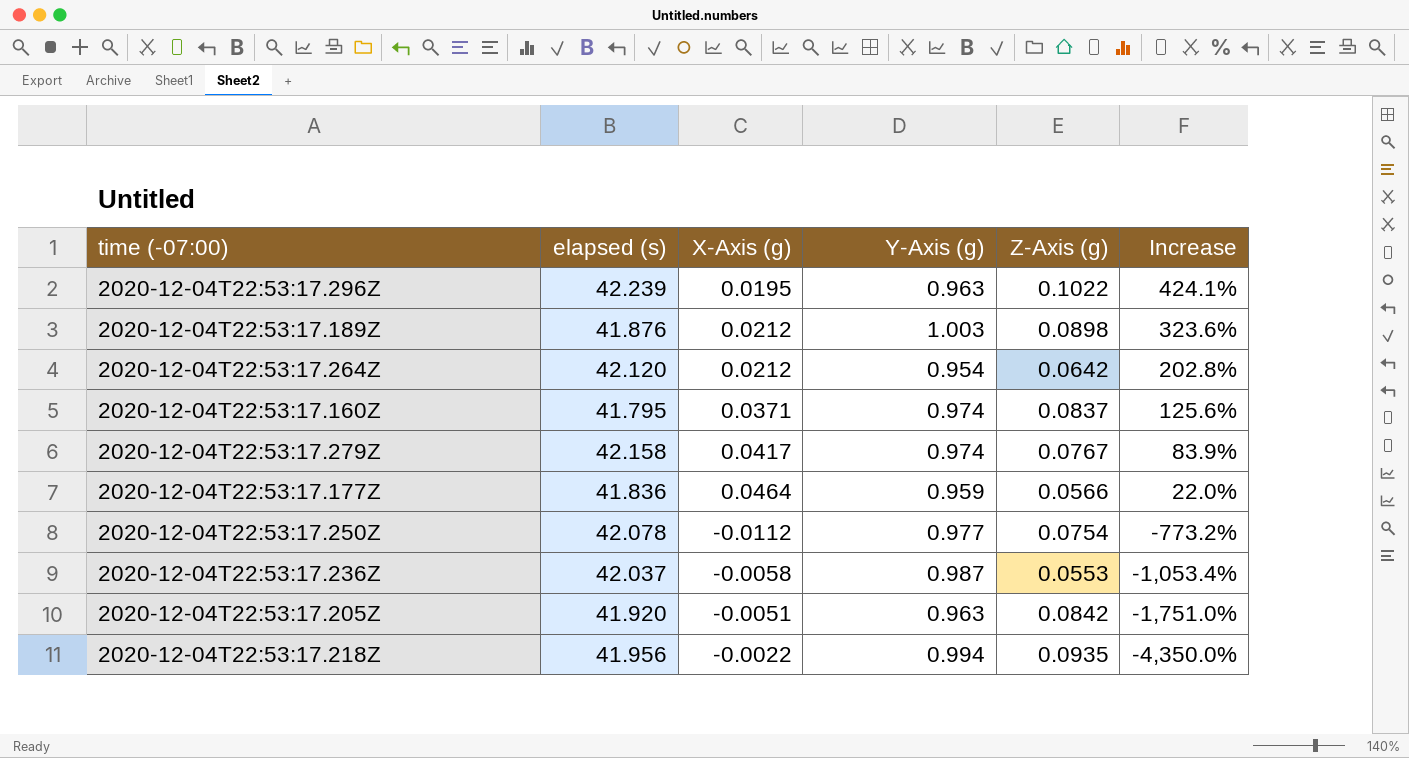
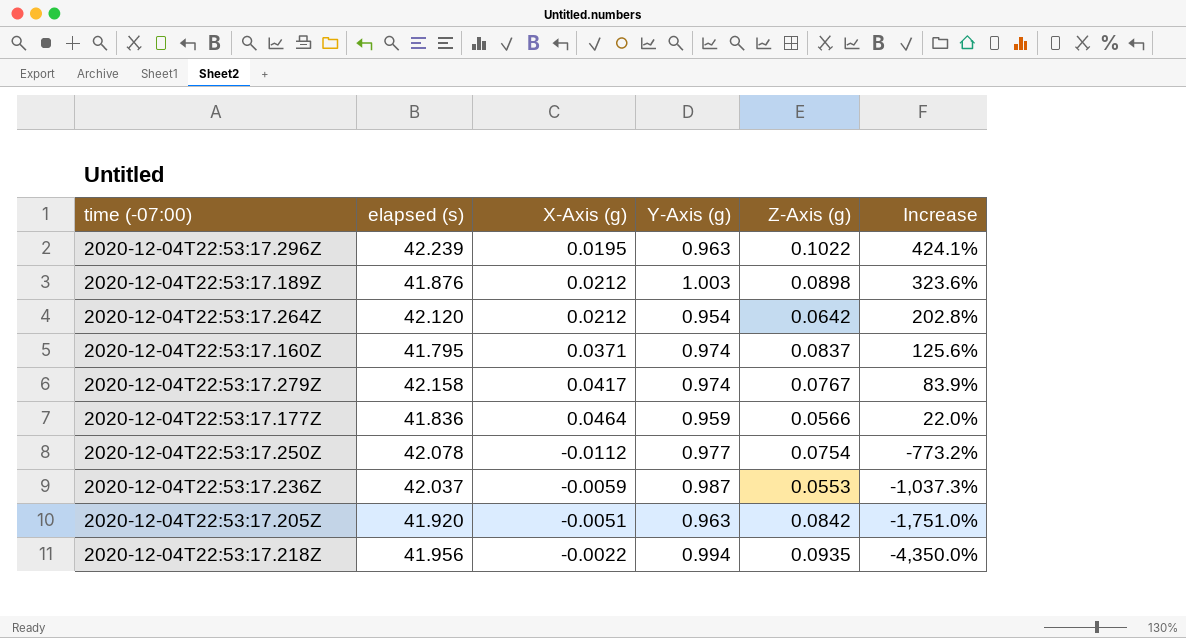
2020-12-04T22:53:17.236Z | X-Axis (g): -0.0058 -> -0.0059
2020-12-04T22:53:17.236Z | Increase: -1,053.4% -> -1,037.3%

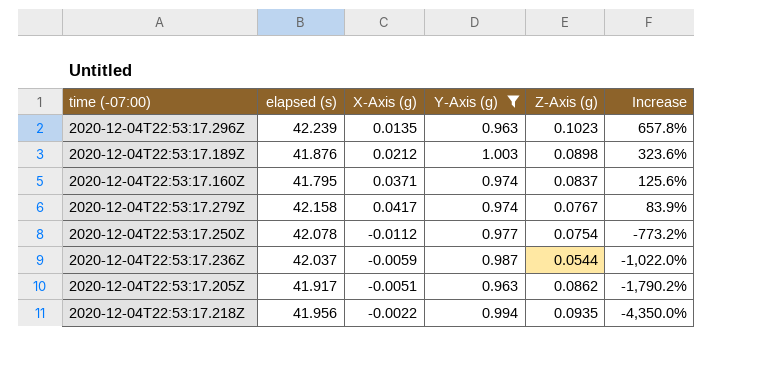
filter: none -> Y-Axis (g) >= 0.963
2020-12-04T22:53:17.296Z | X-Axis (g): 0.0195 -> 0.0135
2020-12-04T22:53:17.296Z | Z-Axis (g): 0.1022 -> 0.1023
2020-12-04T22:53:17.296Z | Increase: 424.1% -> 657.8%
2020-12-04T22:53:17.236Z | Z-Axis (g): 0.0553 -> 0.0544
2020-12-04T22:53:17.236Z | Increase: -1,037.3% -> -1,022.0%
2020-12-04T22:53:17.205Z | elapsed (s): 41.920 -> 41.917
2020-12-04T22:53:17.205Z | Z-Axis (g): 0.0842 -> 0.0862
2020-12-04T22:53:17.205Z | Increase: -1,751.0% -> -1,790.2%

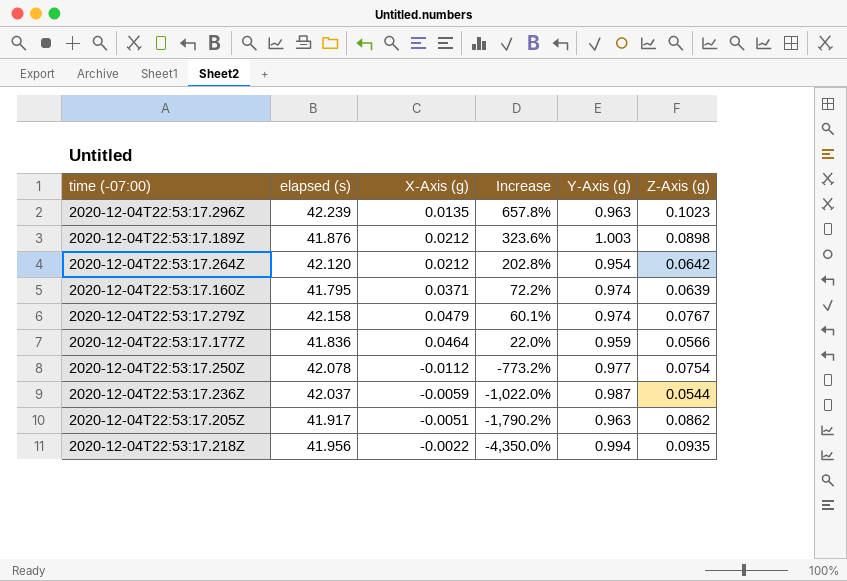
filter: Y-Axis (g) >= 0.963 -> none
column Increase | position: 6 -> 4
2020-12-04T22:53:17.160Z | Increase: 125.6% -> 72.2%
2020-12-04T22:53:17.160Z | Z-Axis (g): 0.0837 -> 0.0639
2020-12-04T22:53:17.279Z | X-Axis (g): 0.0417 -> 0.0479
2020-12-04T22:53:17.279Z | Increase: 83.9% -> 60.1%

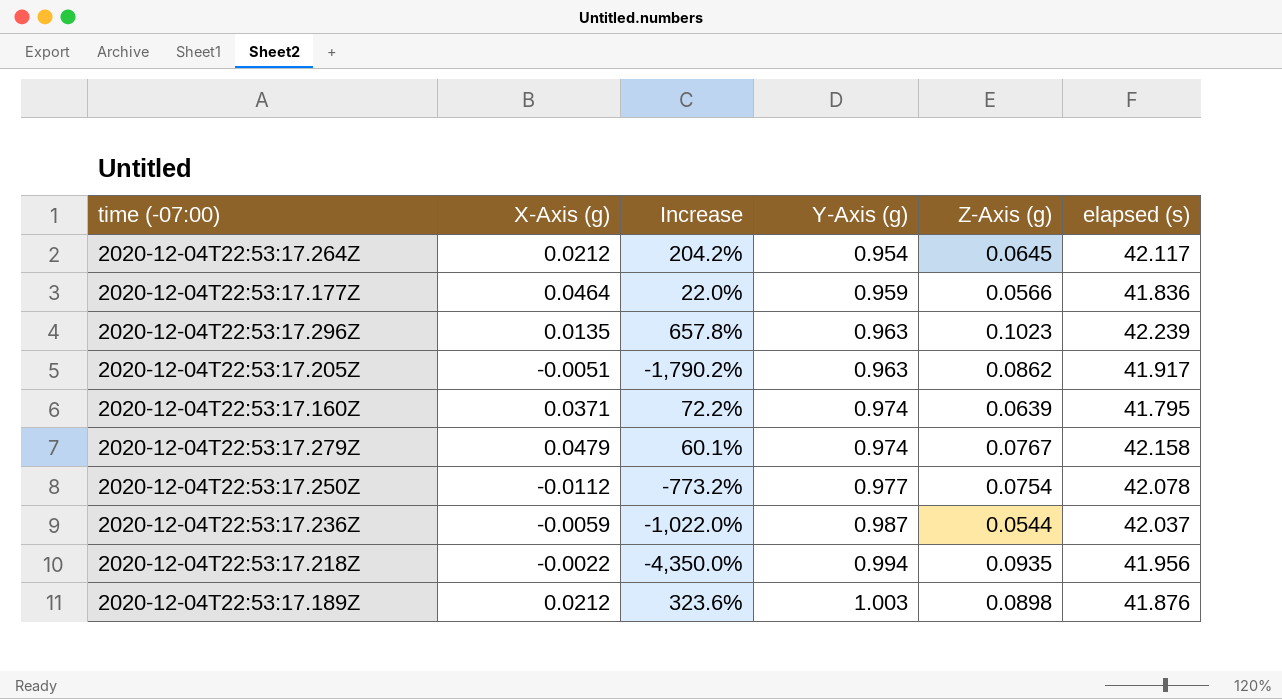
row order: Increase descending -> Y-Axis (g) ascending
column elapsed (s) | position: 2 -> 6
2020-12-04T22:53:17.264Z | Increase: 202.8% -> 204.2%
2020-12-04T22:53:17.264Z | Z-Axis (g): 0.0642 -> 0.0645
2020-12-04T22:53:17.264Z | elapsed (s): 42.120 -> 42.117

